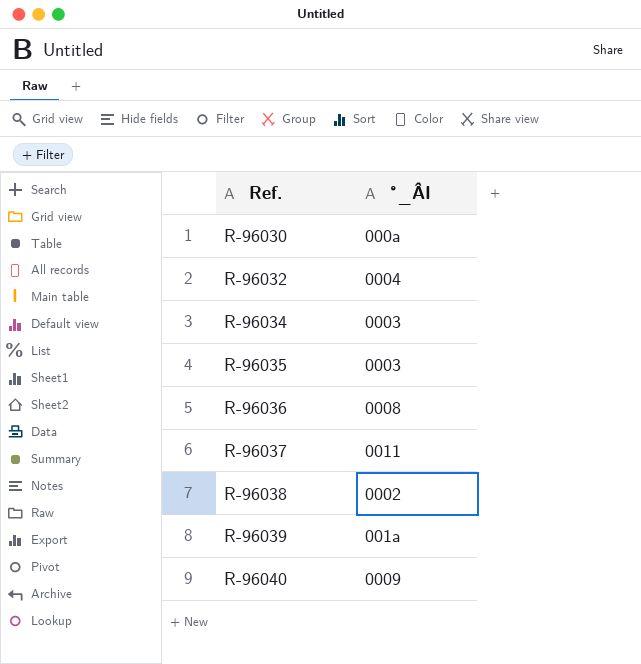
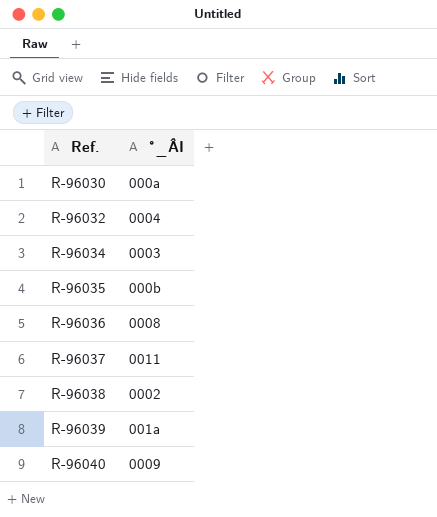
R-96035 | °_ÂI: 0003 -> 000b

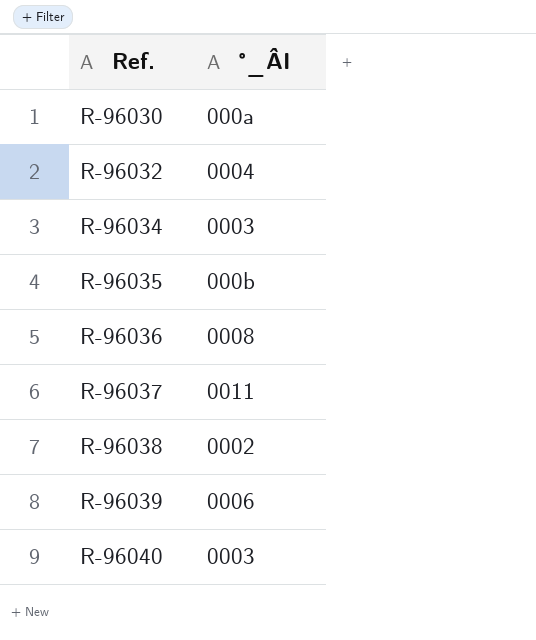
R-96039 | °_ÂI: 001a -> 0006
R-96040 | °_ÂI: 0009 -> 0003

